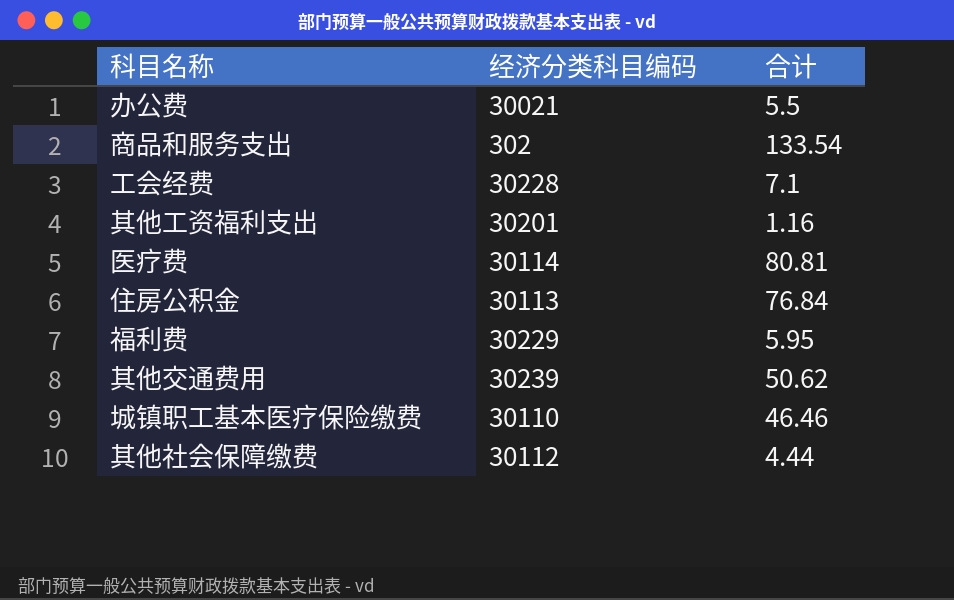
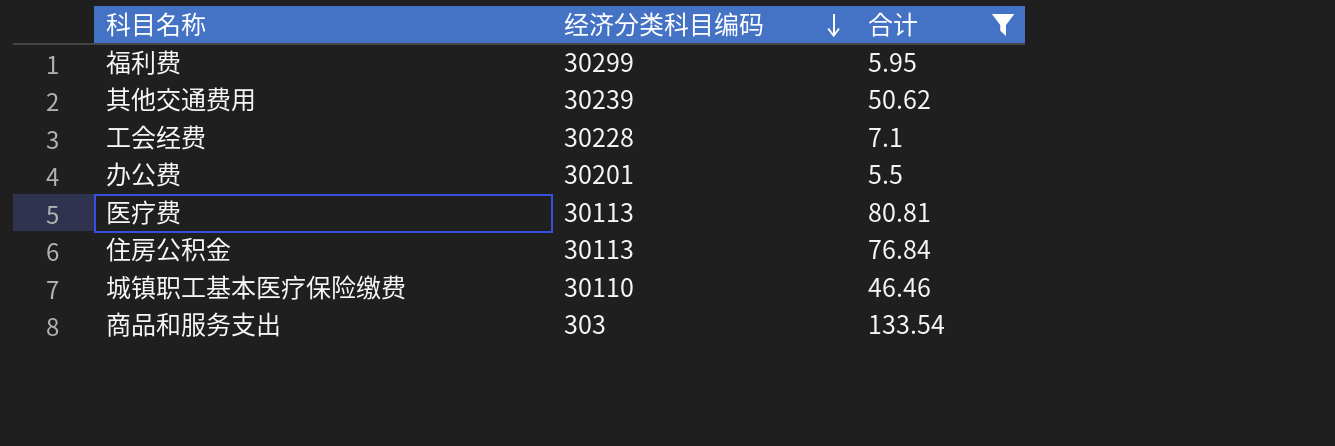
filter: none -> 合计 >= 5.5
row order: none -> 经济分类科目编码 descending
福利费 | 经济分类科目编码: 30229 -> 30299
办公费 | 经济分类科目编码: 30021 -> 30201
医疗费 | 经济分类科目编码: 30114 -> 30113
商品和服务支出 | 经济分类科目编码: 302 -> 303

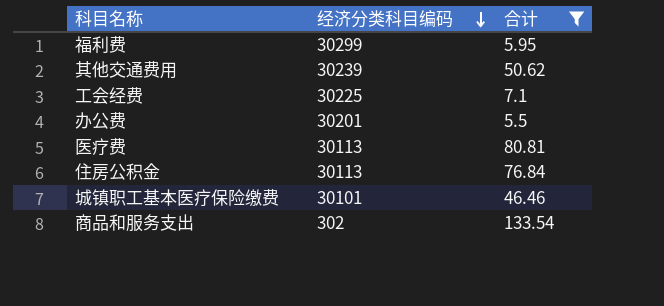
工会经费 | 经济分类科目编码: 30228 -> 30225
城镇职工基本医疗保险缴费 | 经济分类科目编码: 30110 -> 30101
商品和服务支出 | 经济分类科目编码: 303 -> 302

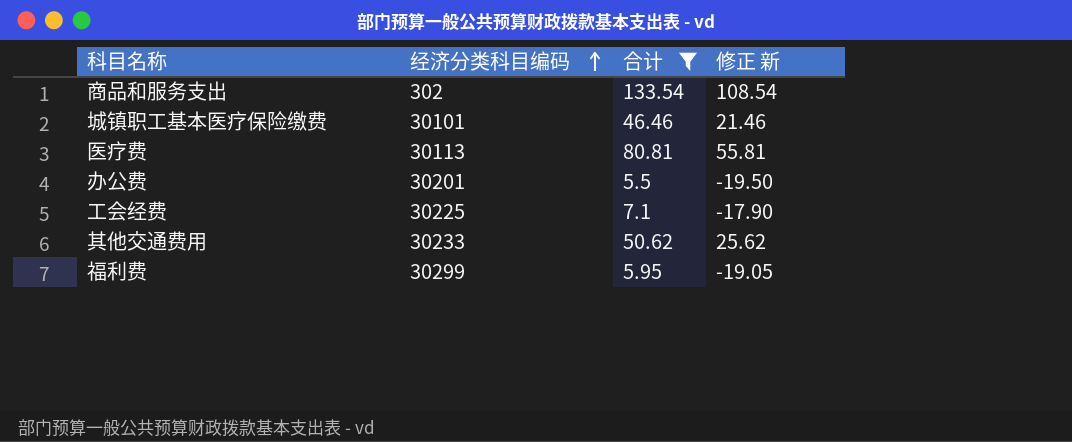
row order: 经济分类科目编码 descending -> 经济分类科目编码 ascending
column 修正 新 | formula: none -> [合计] - 25
row 住房公积金: 30113 | 76.84 -> none
其他交通费用 | 经济分类科目编码: 30239 -> 30233

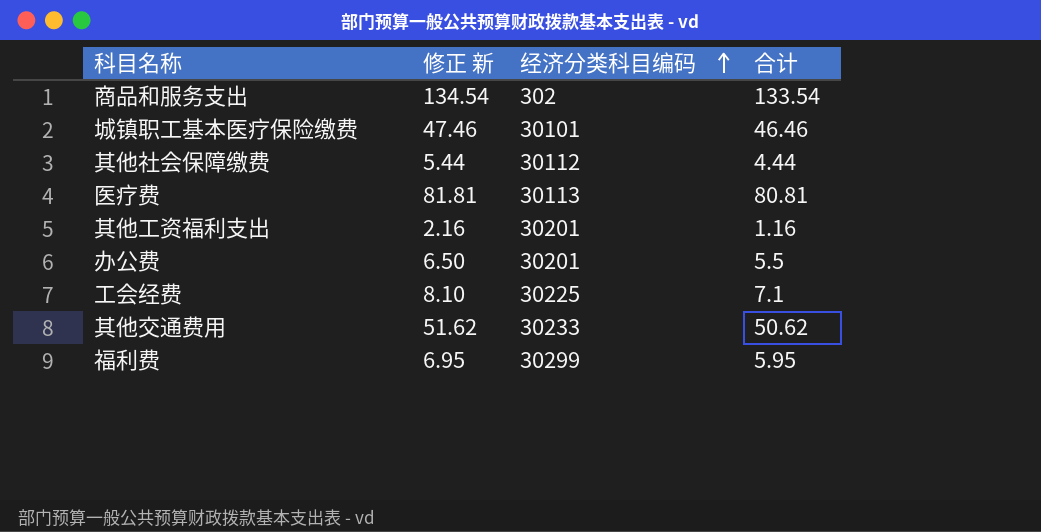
filter: 合计 >= 5.5 -> none
column 修正 新 | formula: [合计] - 25 -> [合计] + 1
column 修正 新 | position: 4 -> 2

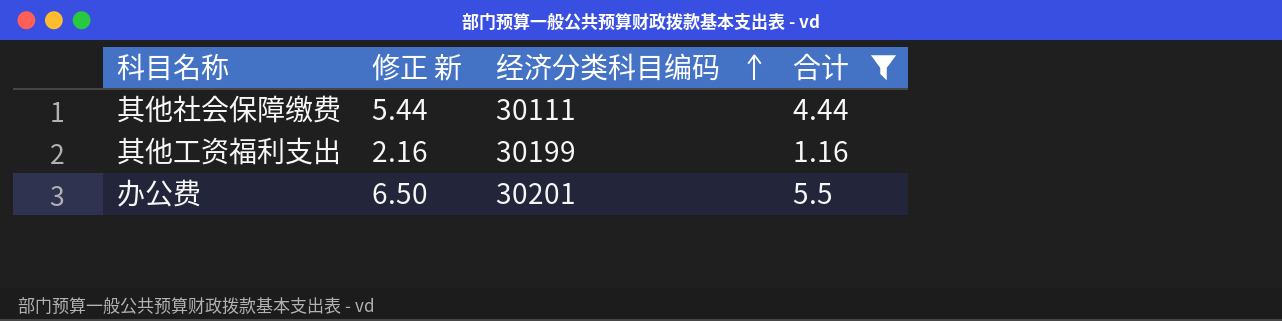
filter: none -> 合计 <= 5.5
其他社会保障缴费 | 经济分类科目编码: 30112 -> 30111
其他工资福利支出 | 经济分类科目编码: 30201 -> 30199

